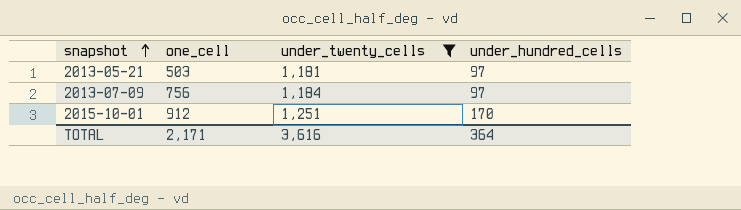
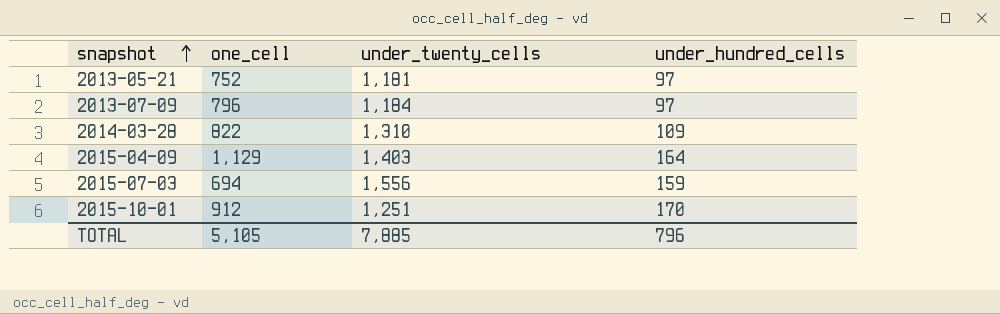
filter: under_twenty_cells <= 1,251 -> none
2013-05-21 | one_cell: 503 -> 752
2013-07-09 | one_cell: 756 -> 796
TOTAL | one_cell: 2,171 -> 5,105
TOTAL | under_twenty_cells: 3,616 -> 7,885
TOTAL | under_hundred_cells: 364 -> 796

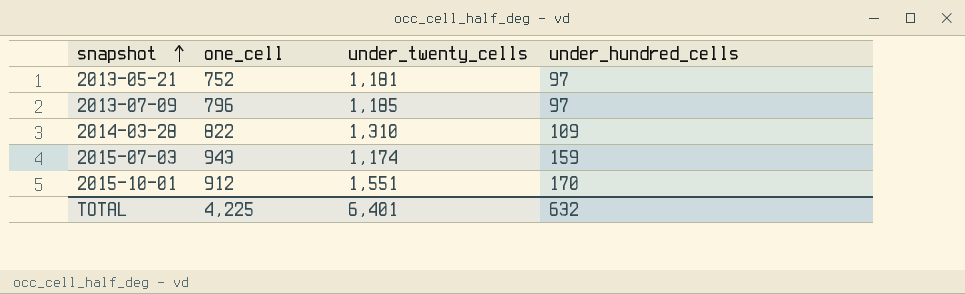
row 2015-04-09: 1,129 | 1,403 | 164 -> none
2013-07-09 | under_twenty_cells: 1,184 -> 1,185
2015-07-03 | one_cell: 694 -> 943
2015-07-03 | under_twenty_cells: 1,556 -> 1,174
2015-10-01 | under_twenty_cells: 1,251 -> 1,551
TOTAL | one_cell: 5,105 -> 4,225
TOTAL | under_twenty_cells: 7,885 -> 6,401
TOTAL | under_hundred_cells: 796 -> 632

